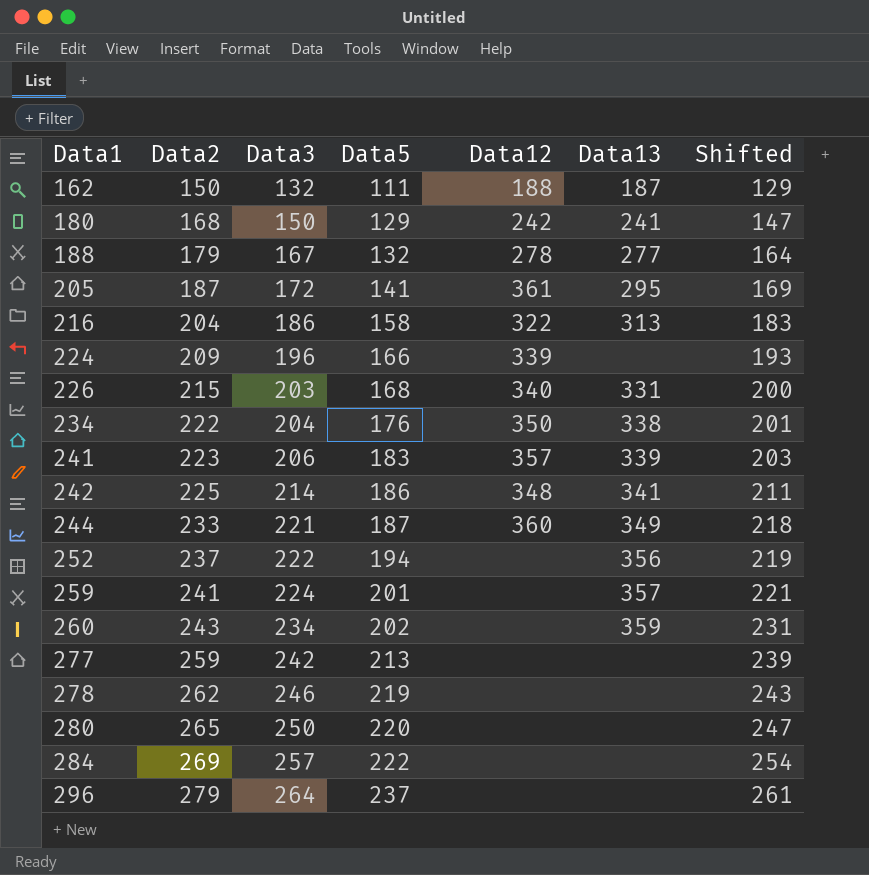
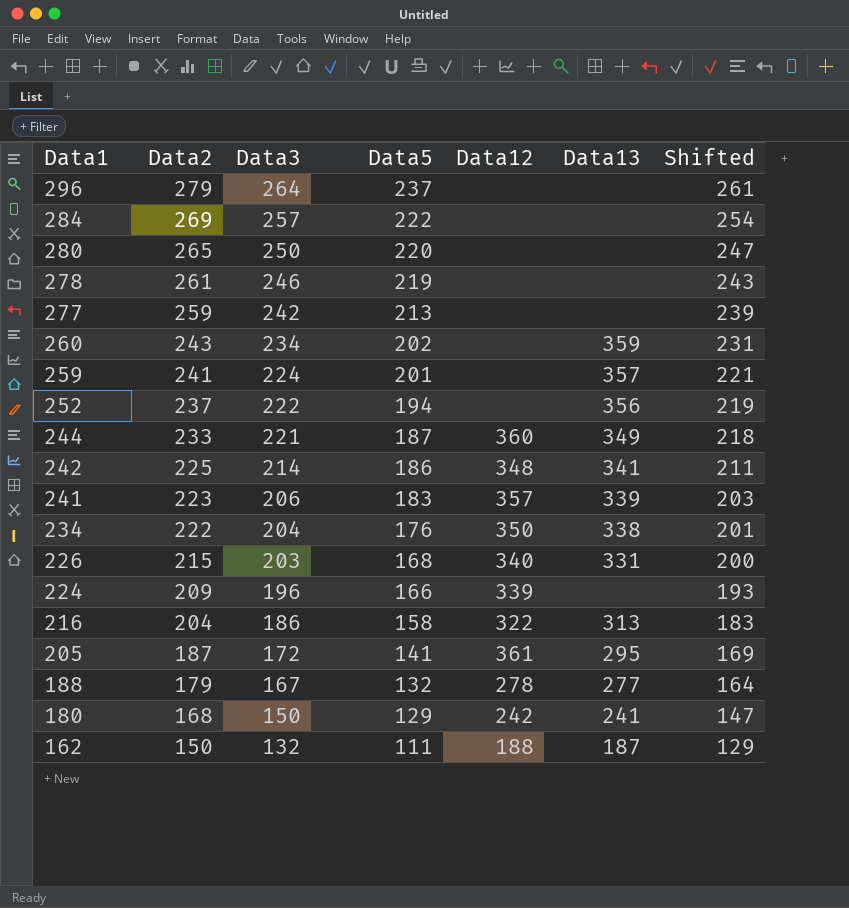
row order: Data1 ascending -> Data1 descending
278 | Data2: 262 -> 261

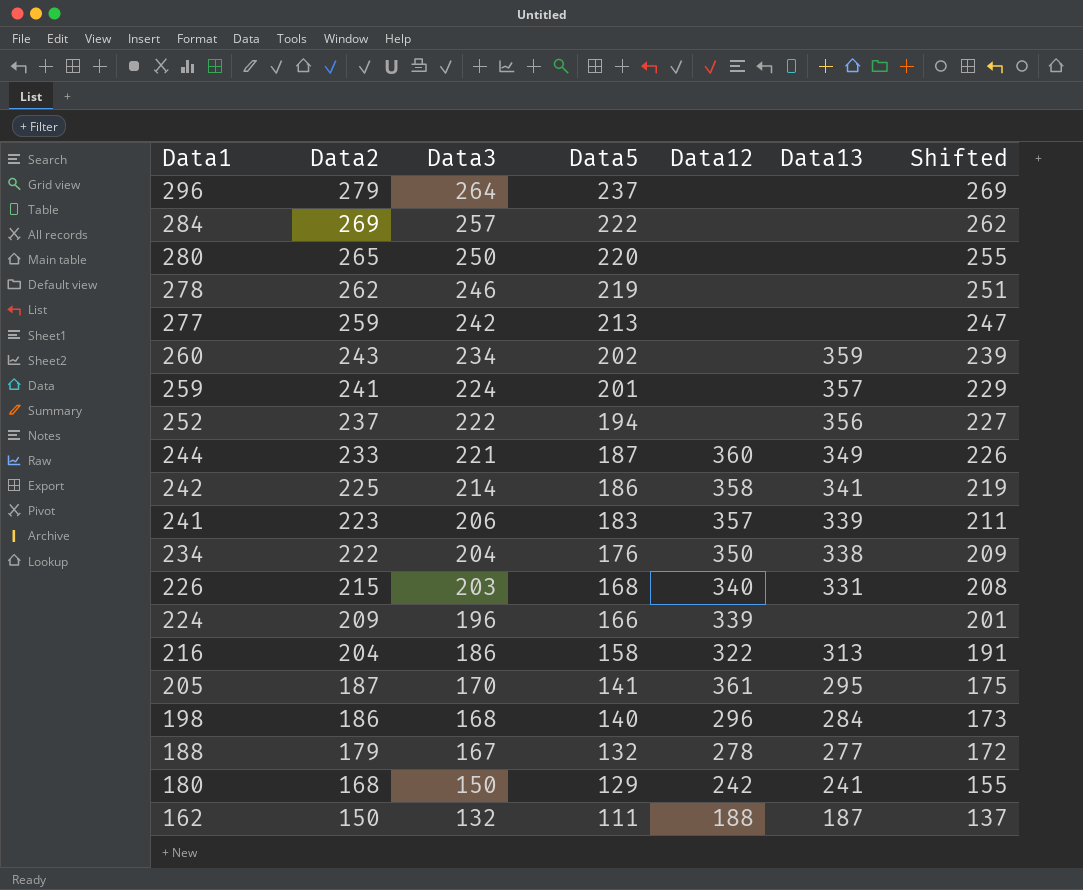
column Shifted | formula: [Data3] - 3 -> [Data3] + 5
278 | Data2: 261 -> 262
242 | Data12: 348 -> 358
205 | Data3: 172 -> 170
row 198: none -> 186 | 168 | 140 | 296 | 284 | 173

